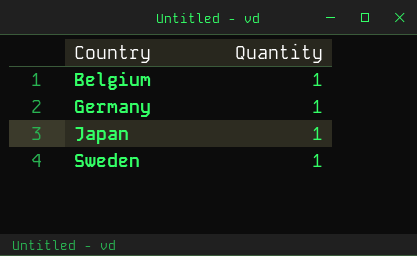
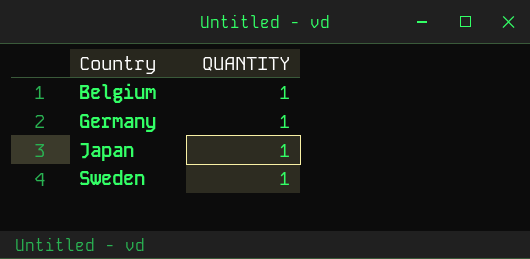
column name: Quantity -> QUANTITY

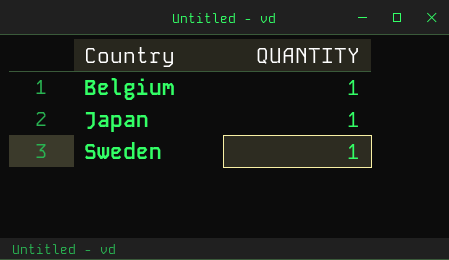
row Germany: 1 -> none

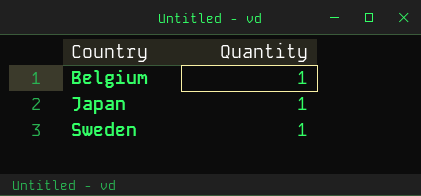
column name: QUANTITY -> Quantity

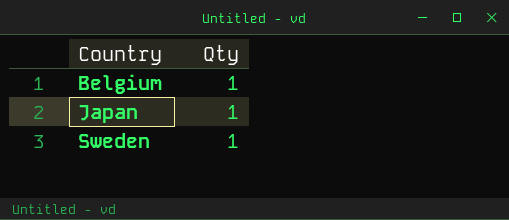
column name: Quantity -> Qty

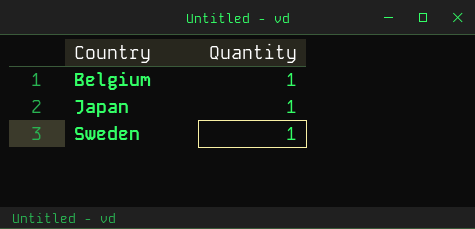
column name: Qty -> Quantity

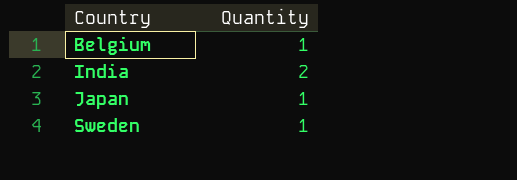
row India: none -> 2

